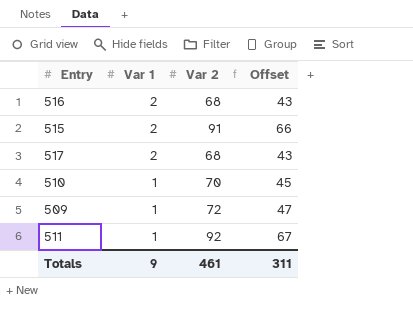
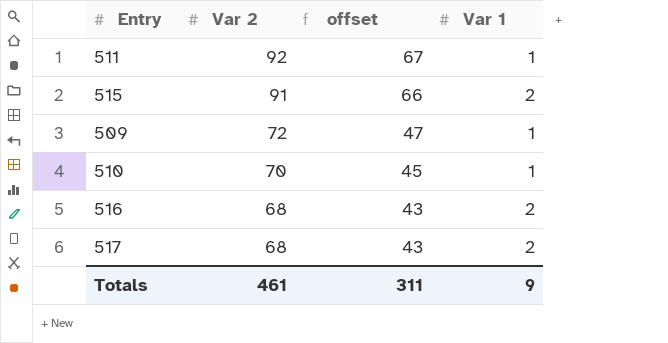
row order: Var 1 descending -> Var 2 descending
column name: Offset -> offset
column Var 1 | position: 2 -> 4

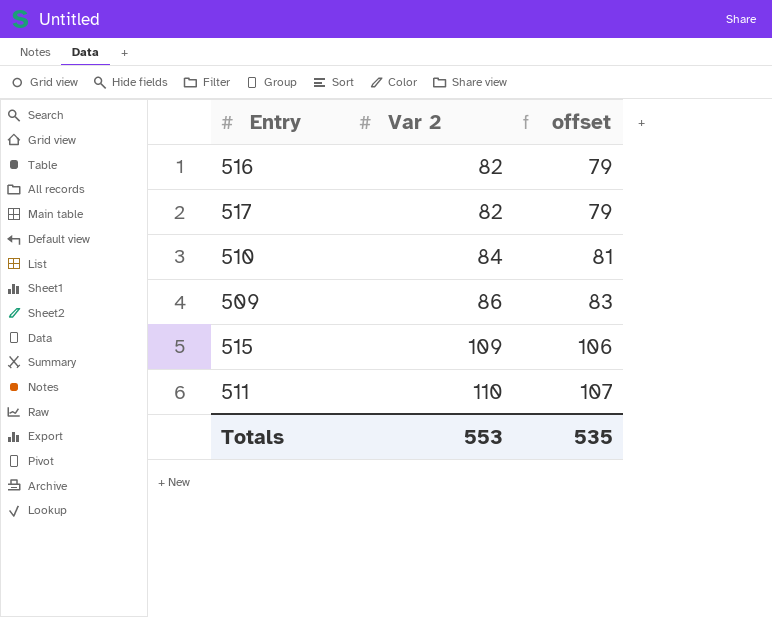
row order: Var 2 descending -> Var 2 ascending
column Var 1 | position: 4 -> none
column offset | formula: [Var 2] - 25 -> [Var 2] - 3
516 | Var 2: 68 -> 82
517 | Var 2: 68 -> 82
510 | Var 2: 70 -> 84
509 | Var 2: 72 -> 86
515 | Var 2: 91 -> 109
511 | Var 2: 92 -> 110
Totals | Var 2: 461 -> 553
Totals | offset: 311 -> 535

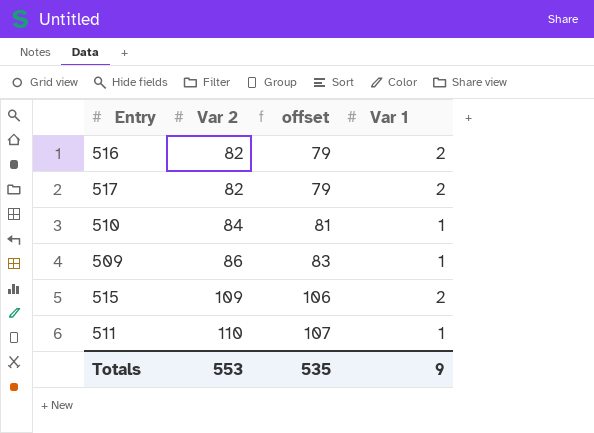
column Var 1 | position: none -> 4

